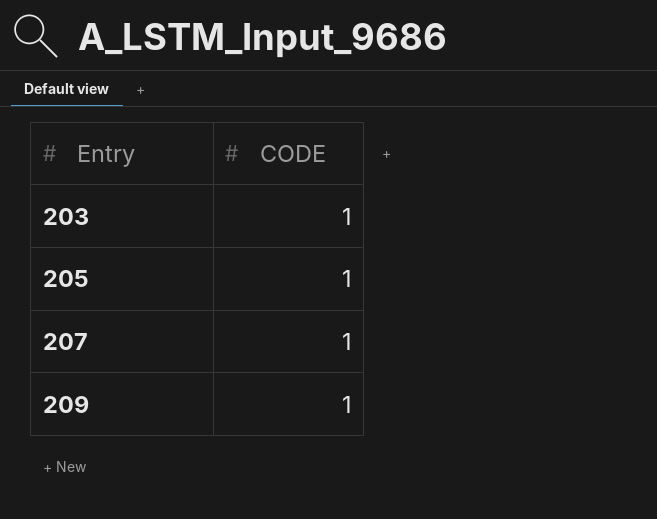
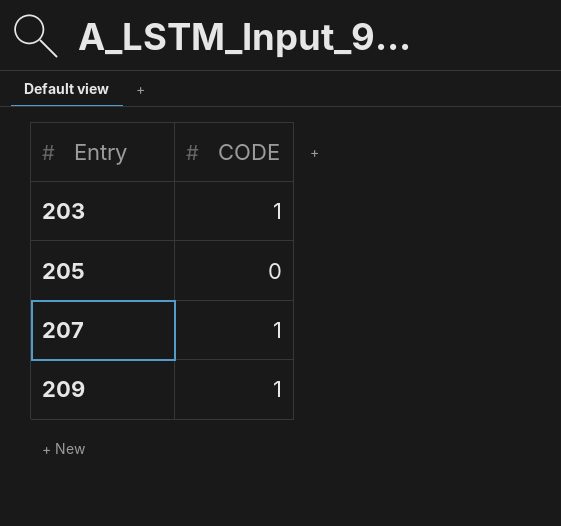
205 | CODE: 1 -> 0

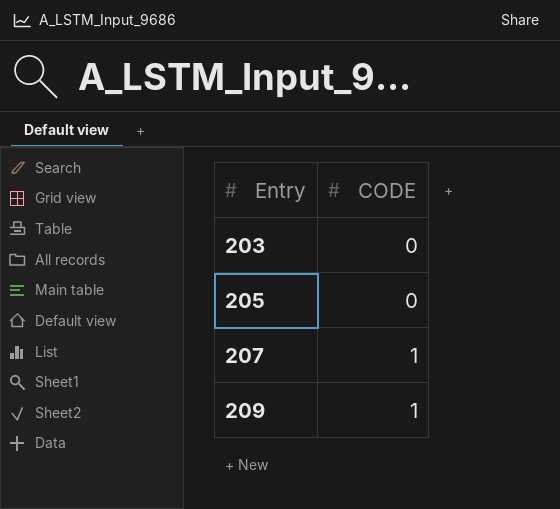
203 | CODE: 1 -> 0

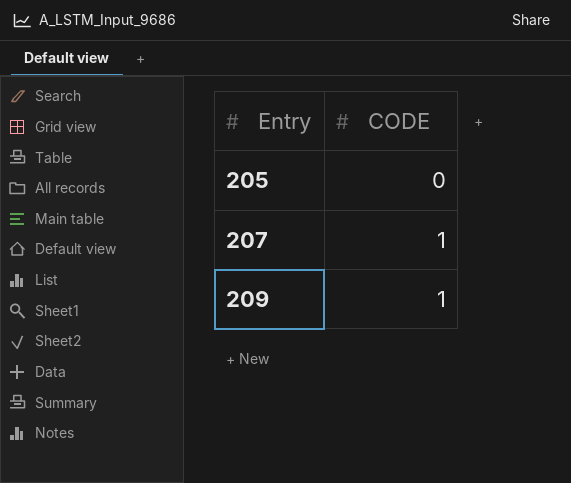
row 203: 0 -> none

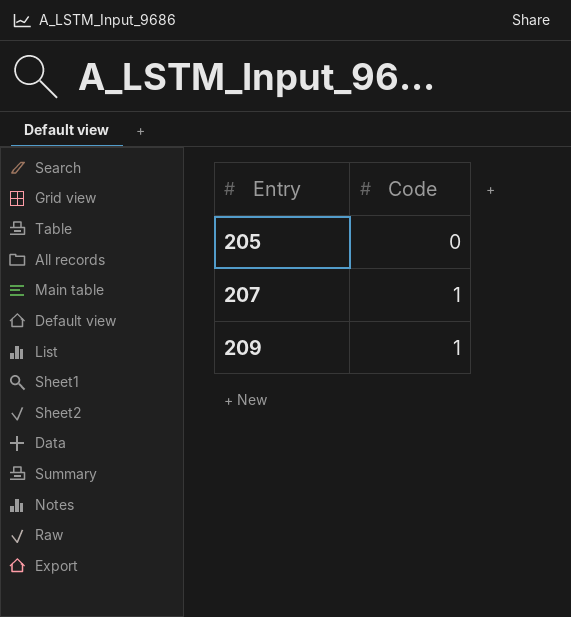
column name: CODE -> Code

